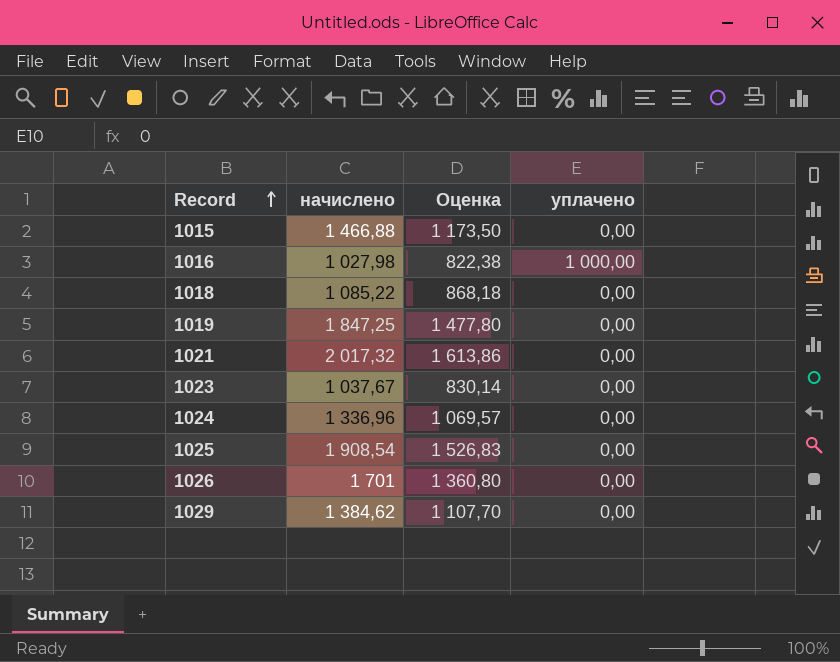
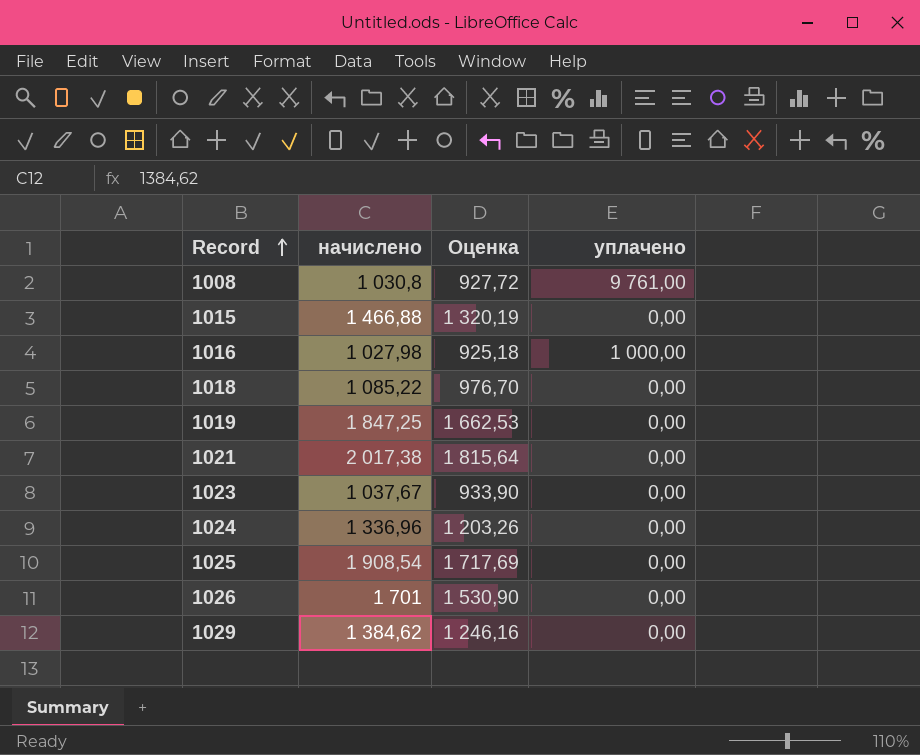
column Оценка | formula: [начислено] * 0,8 -> [начислено] * 0,9
row 1008: none -> 1 030,8 | 927,72 | 9 761,00
1021 | начислено: 2 017,32 -> 2 017,38

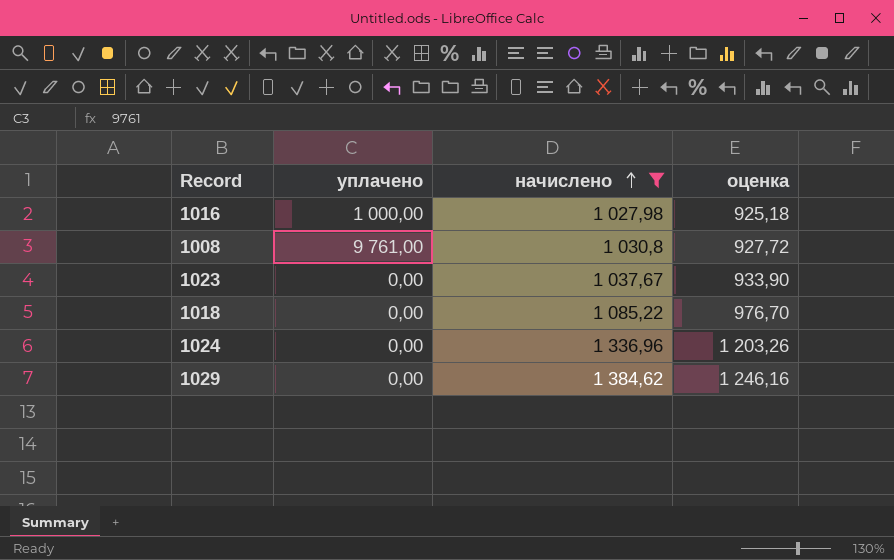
filter: none -> начислено <= 1 384,62
row order: Record ascending -> начислено ascending
column уплачено | position: 4 -> 2
column name: Оценка -> оценка

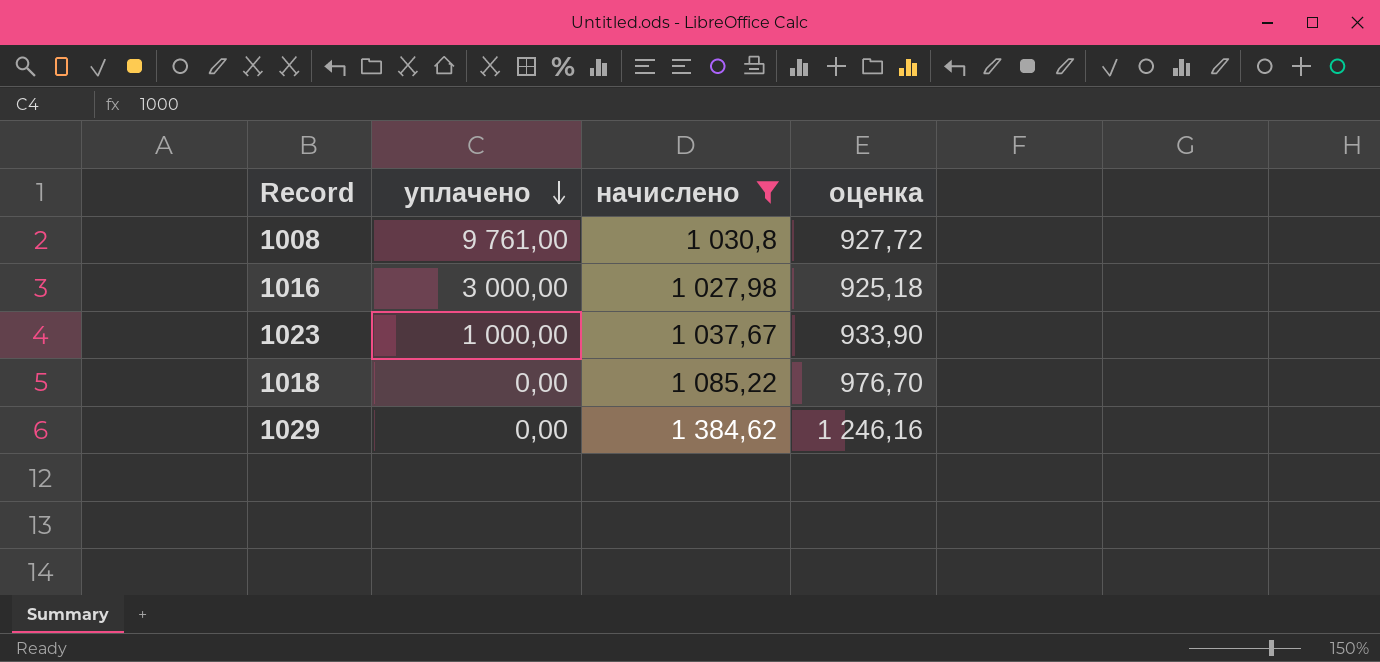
row order: начислено ascending -> уплачено descending
row 1024: 0,00 | 1 336,96 | 1 203,26 -> none
1016 | уплачено: 1 000,00 -> 3 000,00
1023 | уплачено: 0,00 -> 1 000,00

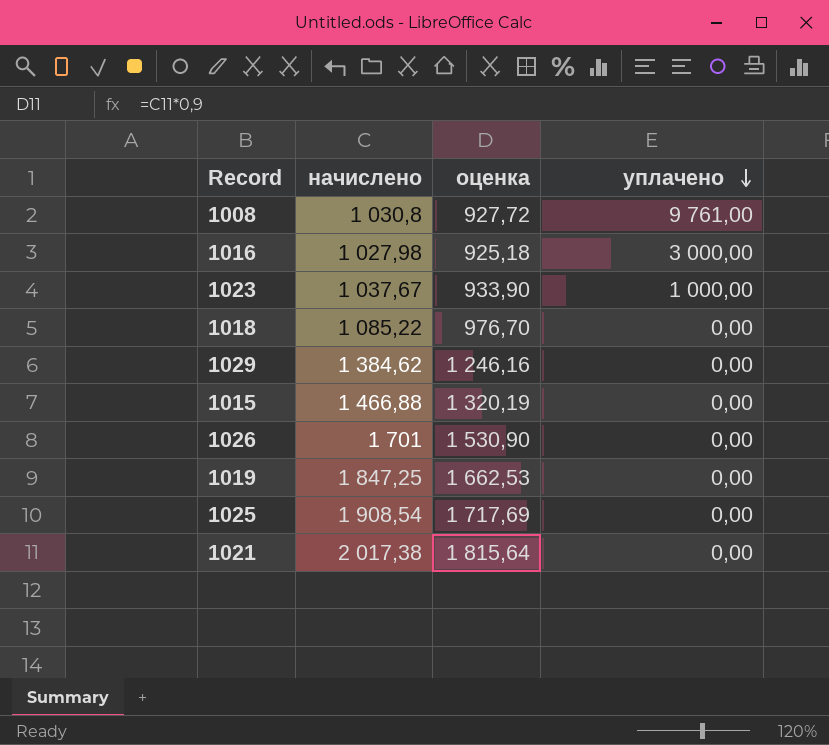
filter: начислено <= 1 384,62 -> none
column уплачено | position: 2 -> 4

